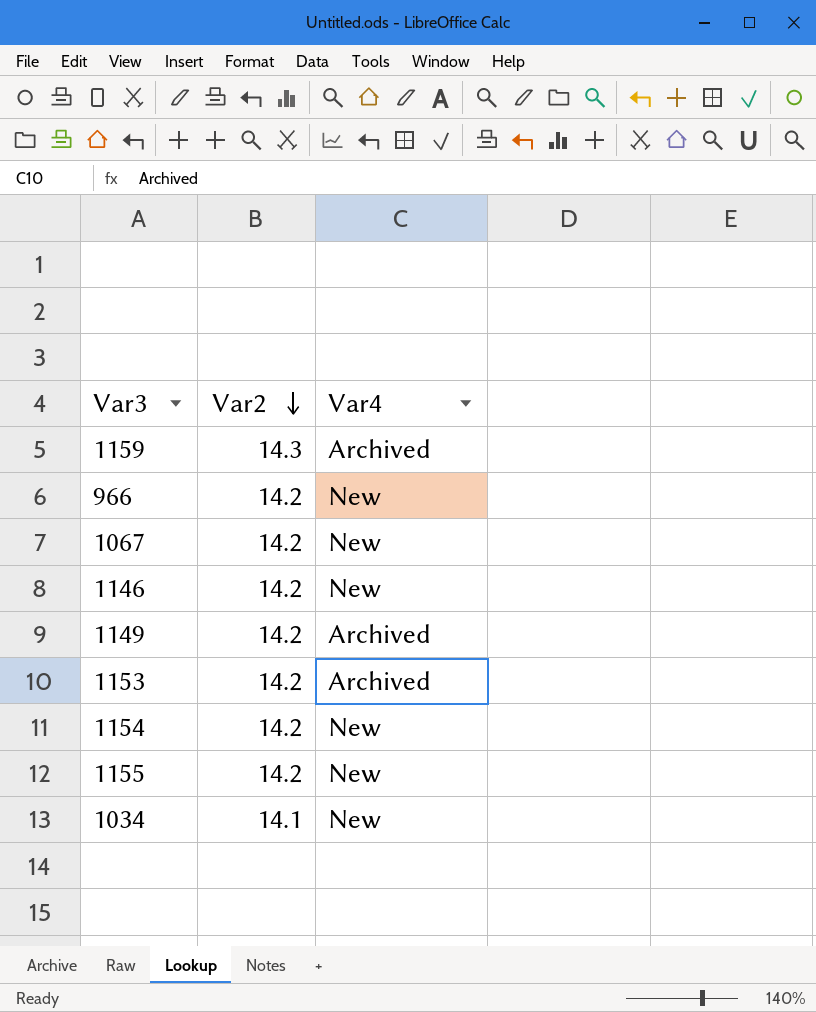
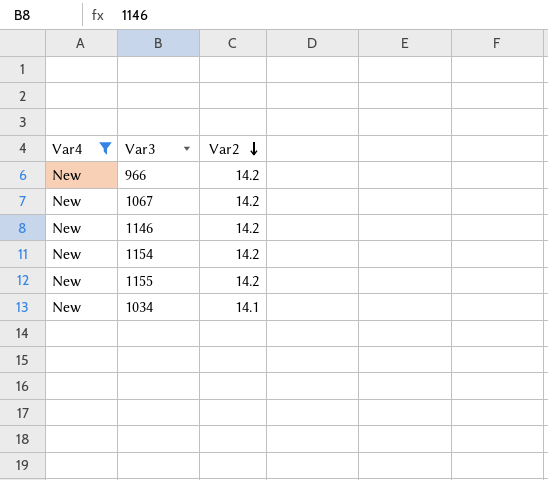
filter: none -> Var4 = New
column Var4 | position: 3 -> 1

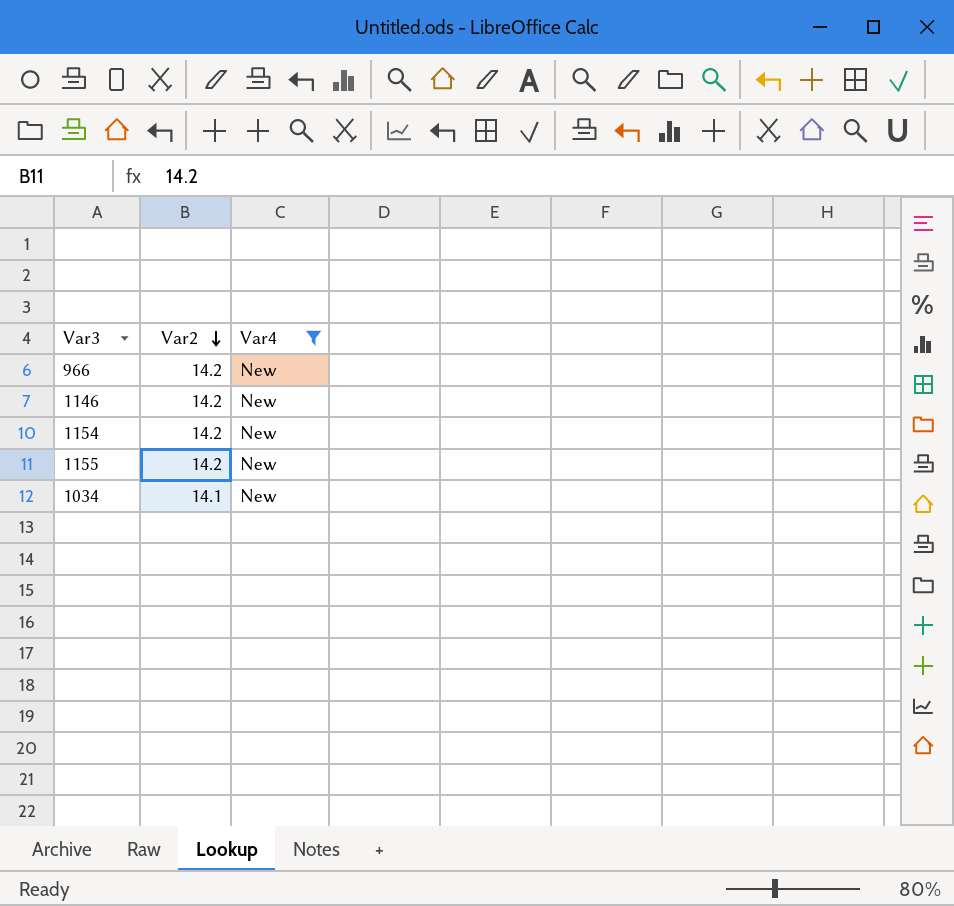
column Var4 | position: 1 -> 3
row 1067: New | 14.2 -> none

